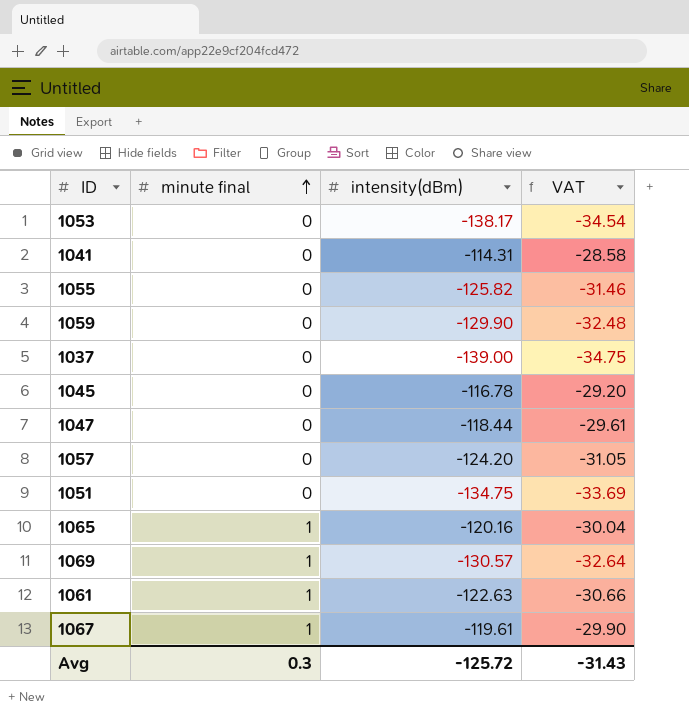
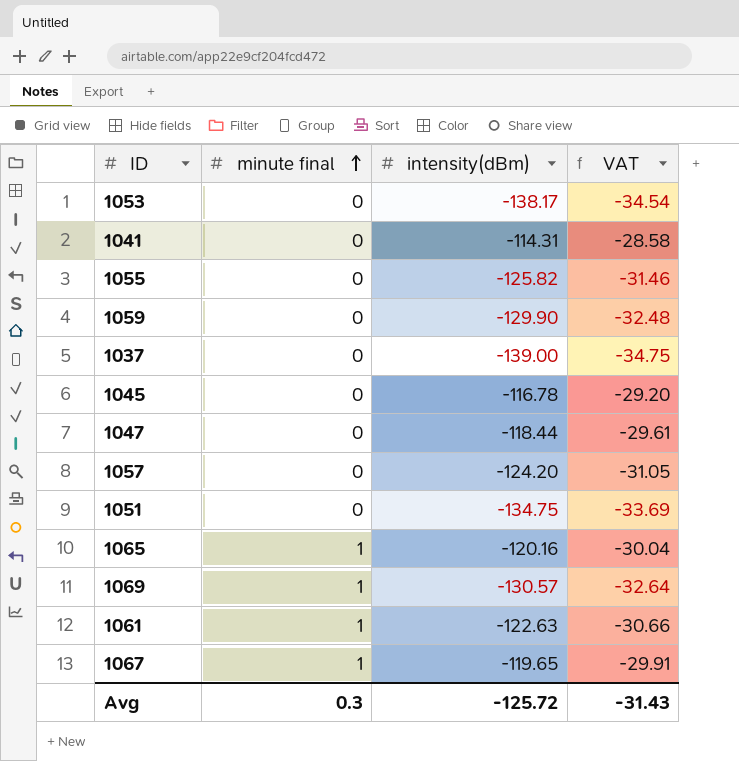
1067 | intensity(dBm): -119.61 -> -119.65
1067 | VAT: -29.90 -> -29.91

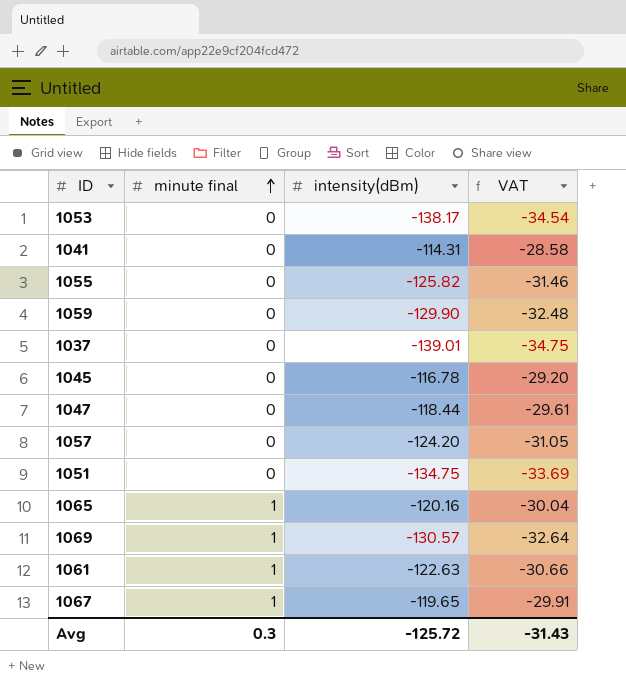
1037 | intensity(dBm): -139.00 -> -139.01

